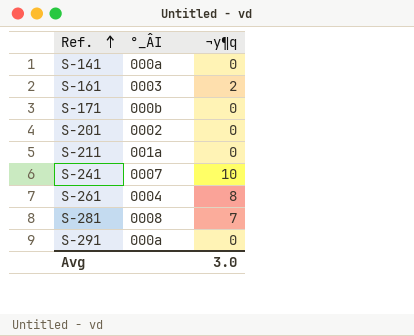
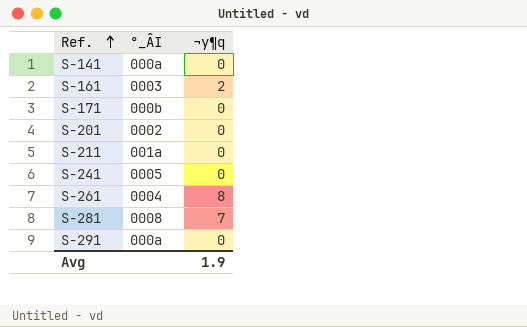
S-241 | °_ÂI: 0007 -> 0005
S-241 | ¬y¶q: 10 -> 0
Avg | ¬y¶q: 3.0 -> 1.9

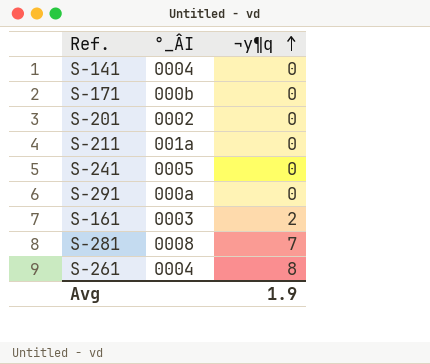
row order: Ref. ascending -> ¬y¶q ascending
S-141 | °_ÂI: 000a -> 0004

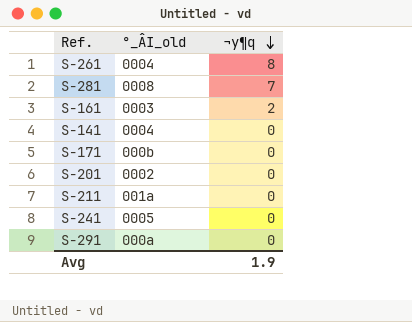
row order: ¬y¶q ascending -> ¬y¶q descending
column name: °_ÂI -> °_ÂI_old

